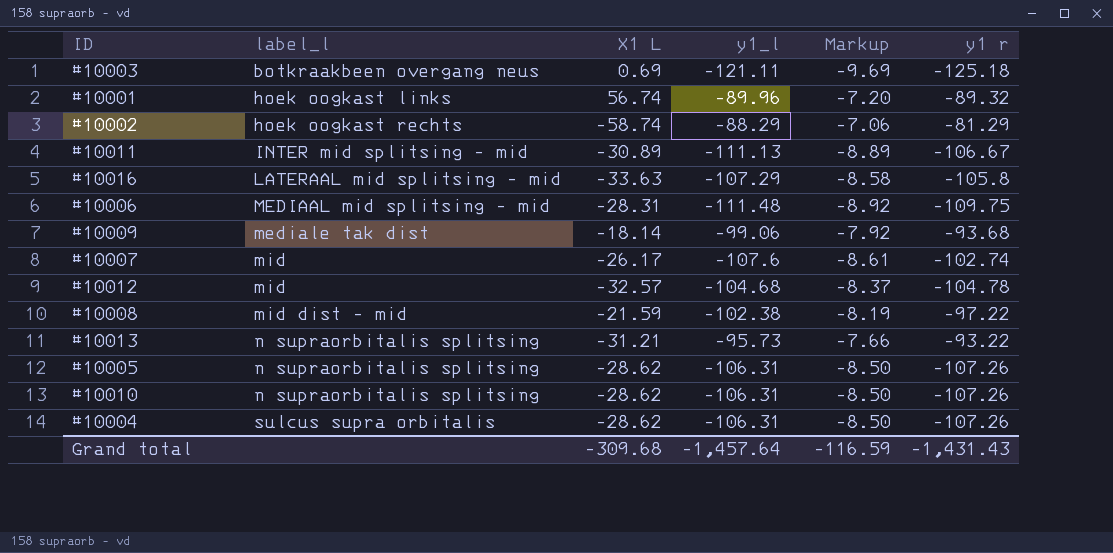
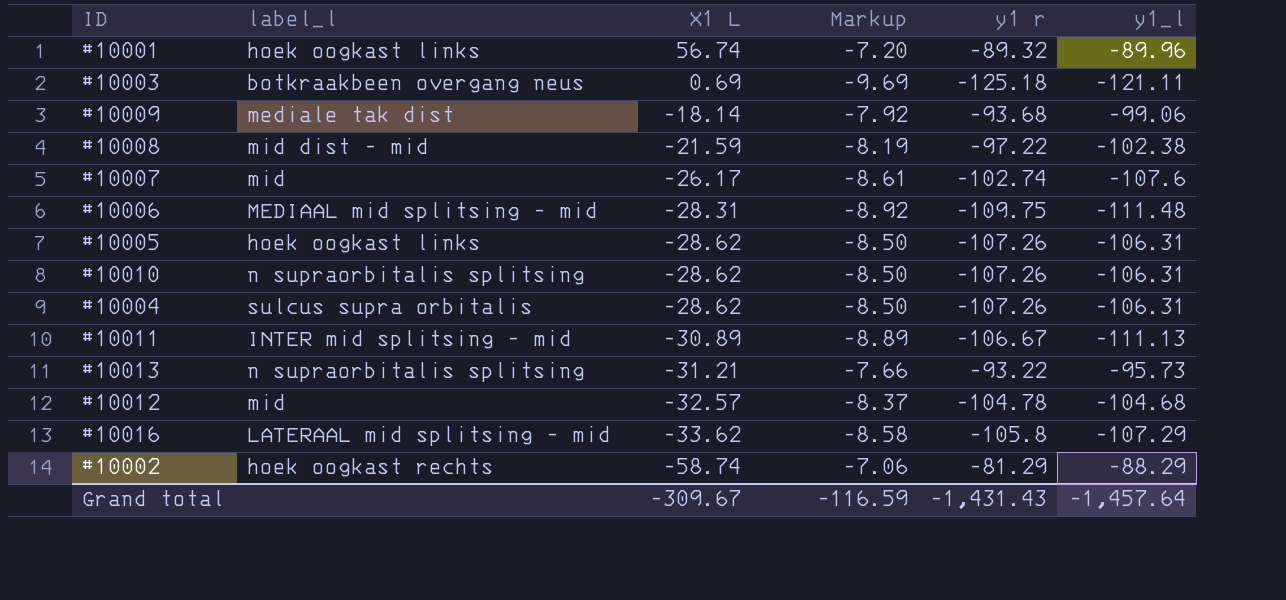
row order: label_l ascending -> X1 L descending
column y1_l | position: 4 -> 6
#10005 | label_l: n supraorbitalis splitsing -> hoek oogkast links
#10016 | X1 L: -33.63 -> -33.62
Grand total | X1 L: -309.68 -> -309.67

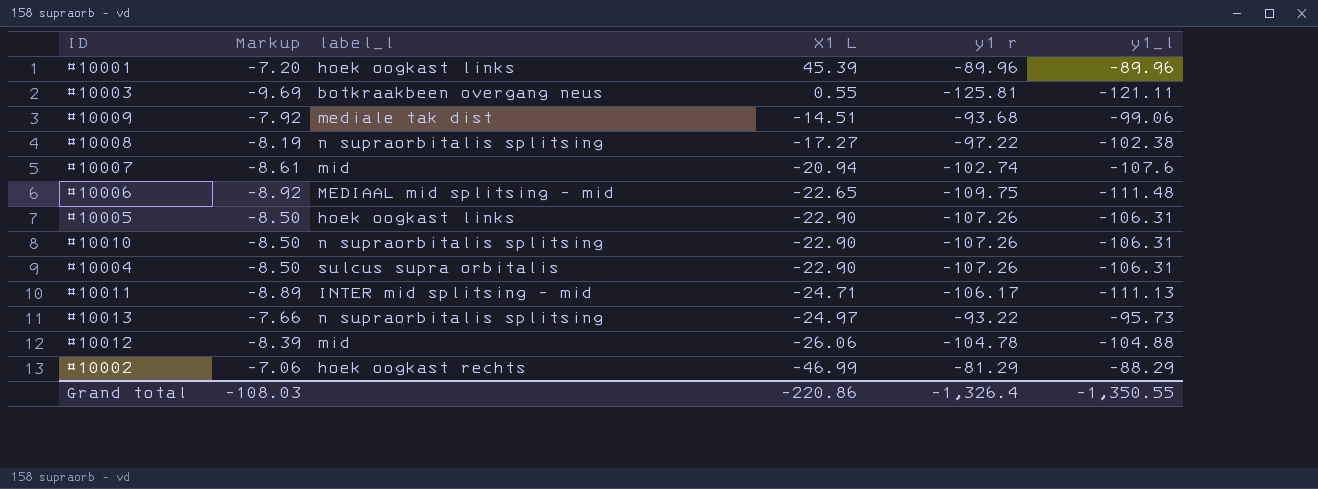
column Markup | position: 4 -> 2
row #10016: LATERAAL mid splitsing - mid | -33.62 | -8.58 | -105.8 | -107.29 -> none
#10001 | X1 L: 56.74 -> 45.39
#10001 | y1 r: -89.32 -> -89.96
#10003 | X1 L: 0.69 -> 0.55
#10003 | y1 r: -125.18 -> -125.81
#10009 | X1 L: -18.14 -> -14.51
#10008 | label_l: mid dist - mid -> n supraorbitalis splitsing
#10008 | X1 L: -21.59 -> -17.27
#10007 | X1 L: -26.17 -> -20.94
#10006 | X1 L: -28.31 -> -22.65
#10005 | X1 L: -28.62 -> -22.90
#10010 | X1 L: -28.62 -> -22.90
#10004 | X1 L: -28.62 -> -22.90
#10011 | X1 L: -30.89 -> -24.71
#10011 | y1 r: -106.67 -> -106.17
#10013 | X1 L: -31.21 -> -24.97
#10012 | Markup: -8.37 -> -8.39
#10012 | X1 L: -32.57 -> -26.06
#10012 | y1_l: -104.68 -> -104.88
#10002 | X1 L: -58.74 -> -46.99
Grand total | Markup: -116.59 -> -108.03
Grand total | X1 L: -309.67 -> -220.86
Grand total | y1 r: -1,431.43 -> -1,326.4
Grand total | y1_l: -1,457.64 -> -1,350.55

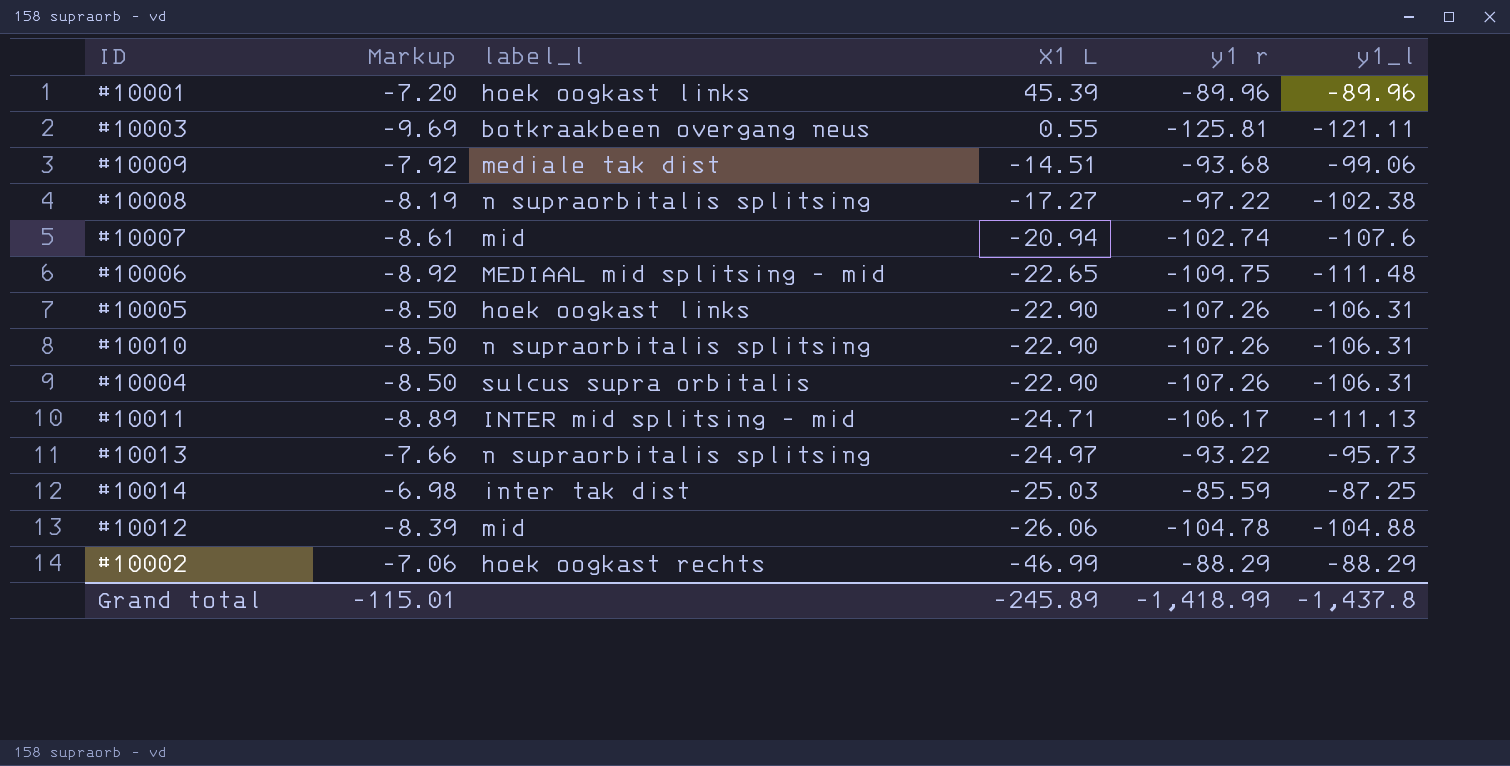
row #10014: none -> -6.98 | inter tak dist | -25.03 | -85.59 | -87.25
#10002 | y1 r: -81.29 -> -88.29
Grand total | Markup: -108.03 -> -115.01
Grand total | X1 L: -220.86 -> -245.89
Grand total | y1 r: -1,326.4 -> -1,418.99
Grand total | y1_l: -1,350.55 -> -1,437.8

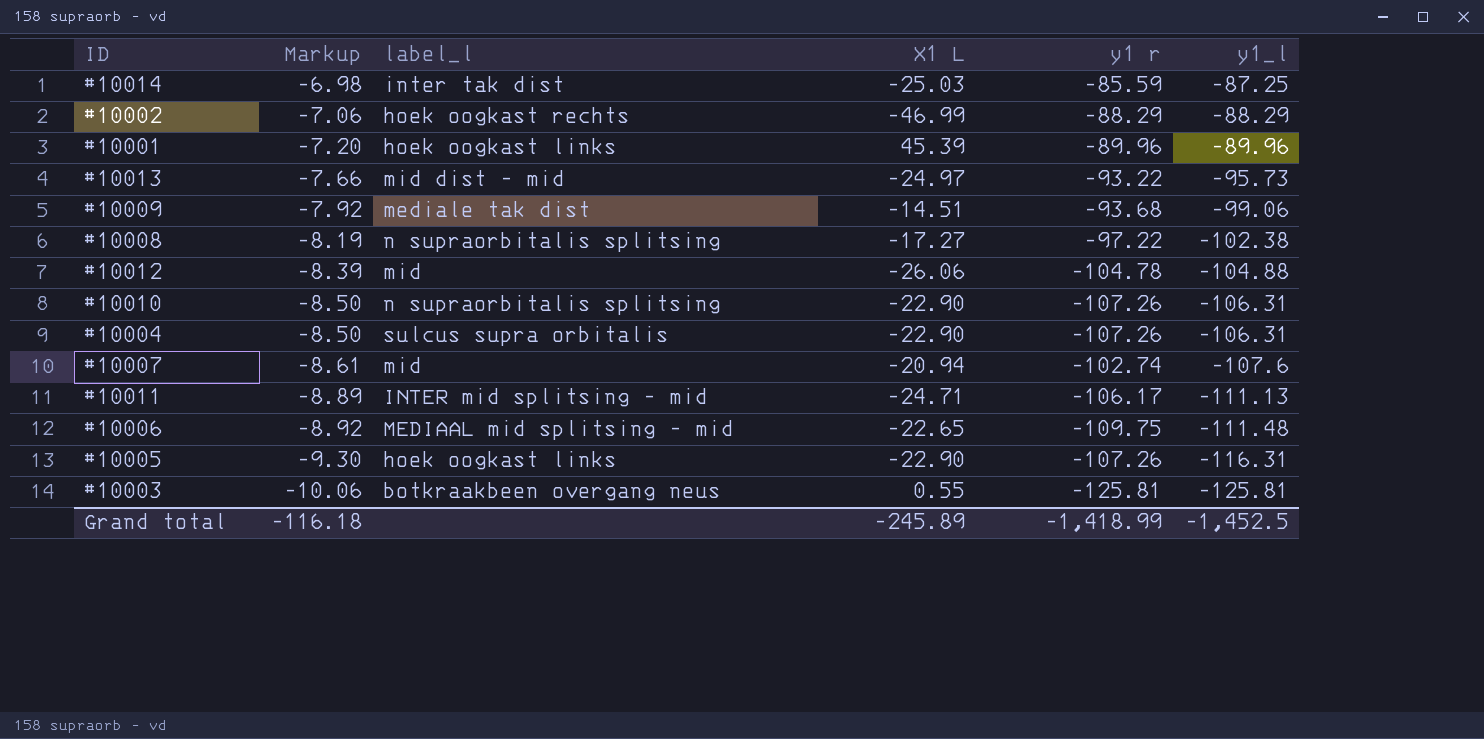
row order: X1 L descending -> Markup descending
#10013 | label_l: n supraorbitalis splitsing -> mid dist - mid
#10005 | Markup: -8.50 -> -9.30
#10005 | y1_l: -106.31 -> -116.31
#10003 | Markup: -9.69 -> -10.06
#10003 | y1_l: -121.11 -> -125.81
Grand total | Markup: -115.01 -> -116.18
Grand total | y1_l: -1,437.8 -> -1,452.5

